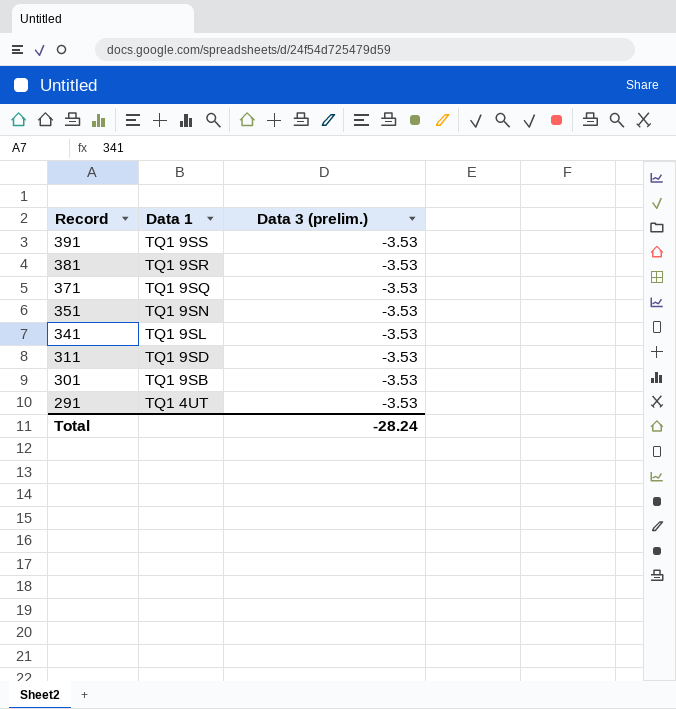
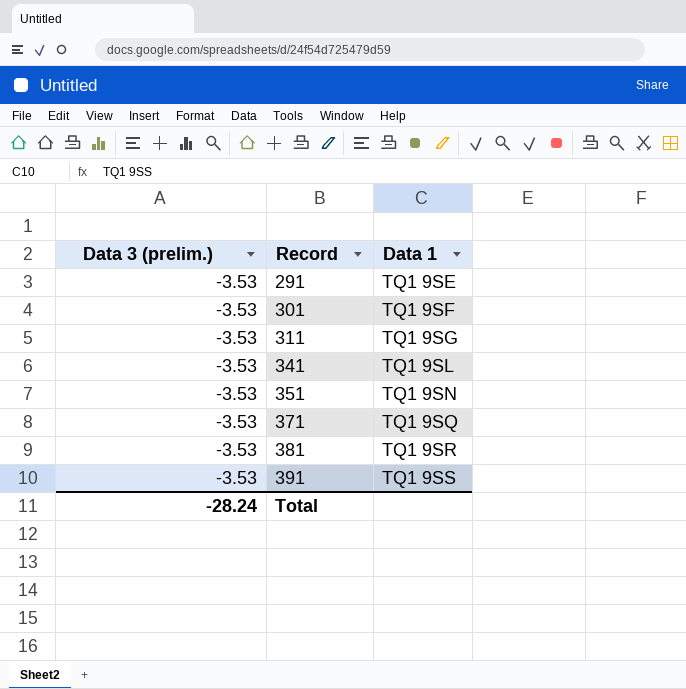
row order: Record descending -> Record ascending
column Data 3 (prelim.) | position: 3 -> 1
291 | Data 1: TQ1 4UT -> TQ1 9SE
301 | Data 1: TQ1 9SB -> TQ1 9SF
311 | Data 1: TQ1 9SD -> TQ1 9SG

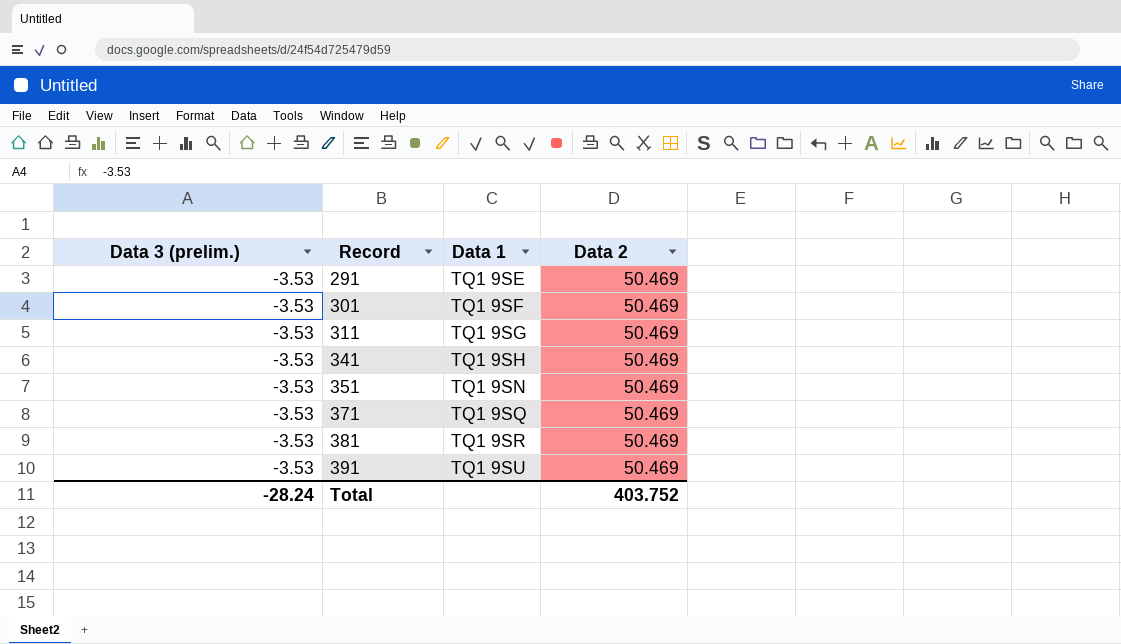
column Data 2 | position: none -> 4
341 | Data 1: TQ1 9SL -> TQ1 9SH
391 | Data 1: TQ1 9SS -> TQ1 9SU

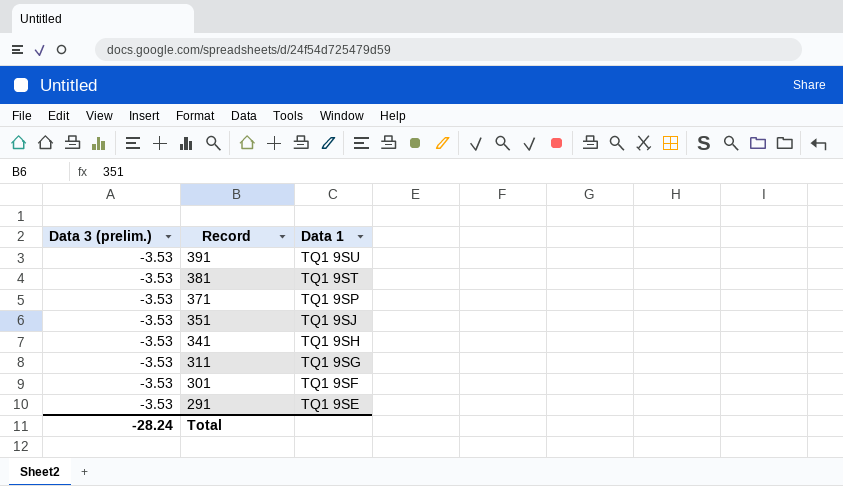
row order: Record ascending -> Record descending
column Data 2 | position: 4 -> none
381 | Data 1: TQ1 9SR -> TQ1 9ST
371 | Data 1: TQ1 9SQ -> TQ1 9SP
351 | Data 1: TQ1 9SN -> TQ1 9SJ

